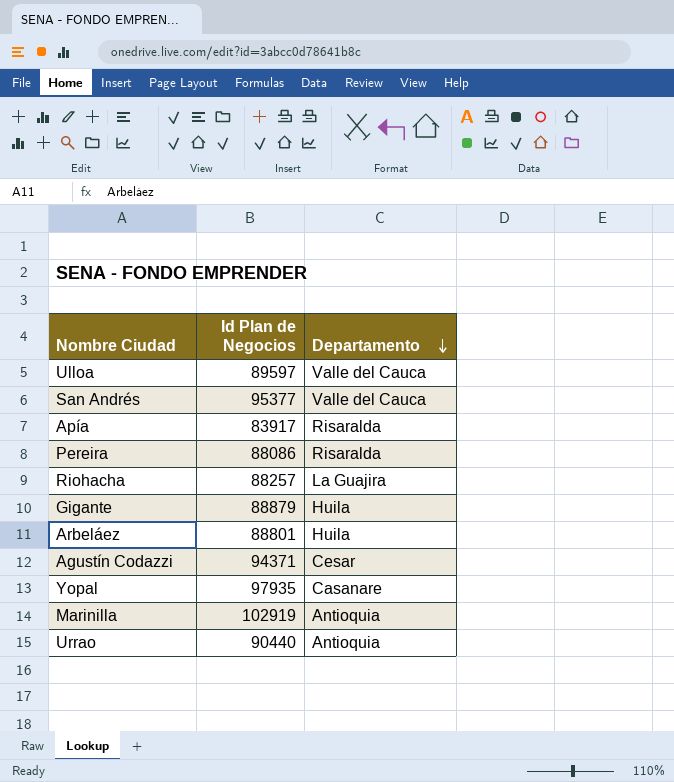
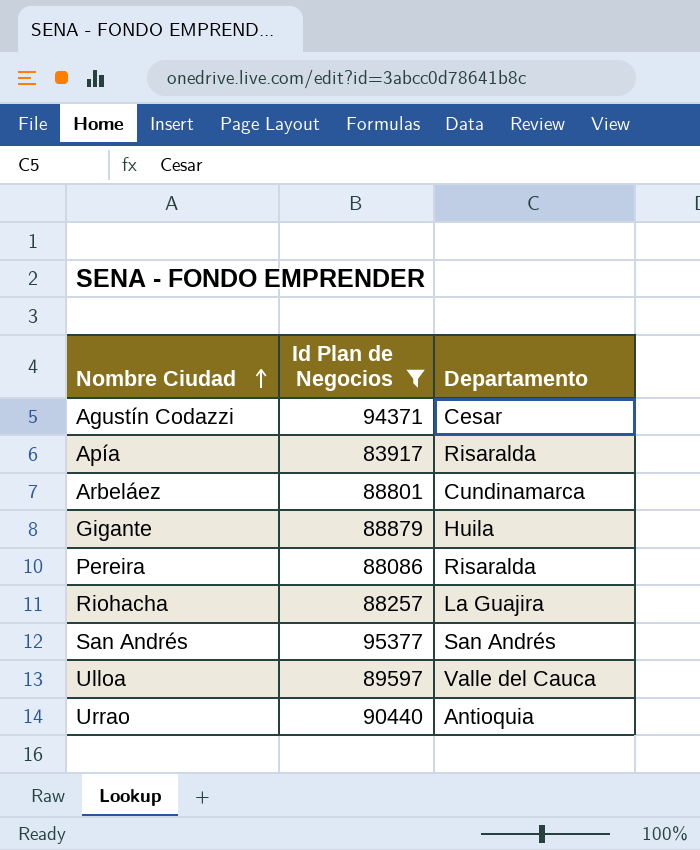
filter: none -> Id Plan de Negocios <= 95377
row order: Departamento descending -> Nombre Ciudad ascending
Arbeláez | Departamento: Huila -> Cundinamarca
San Andrés | Departamento: Valle del Cauca -> San Andrés

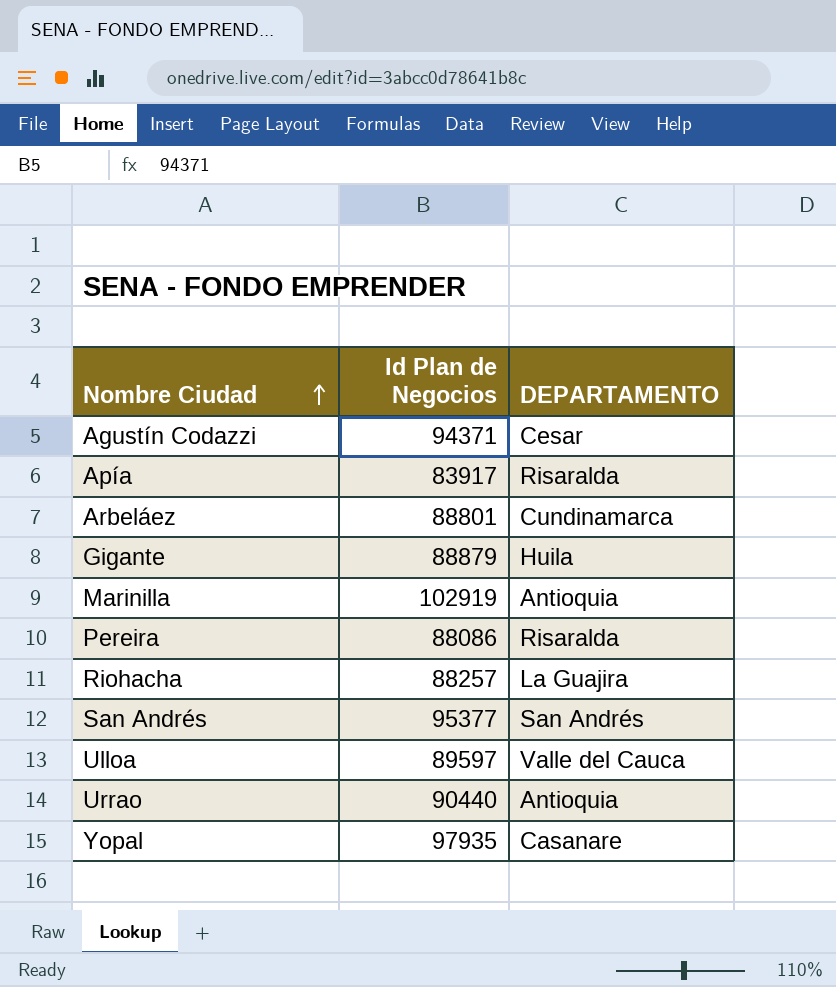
filter: Id Plan de Negocios <= 95377 -> none
column name: Departamento -> DEPARTAMENTO

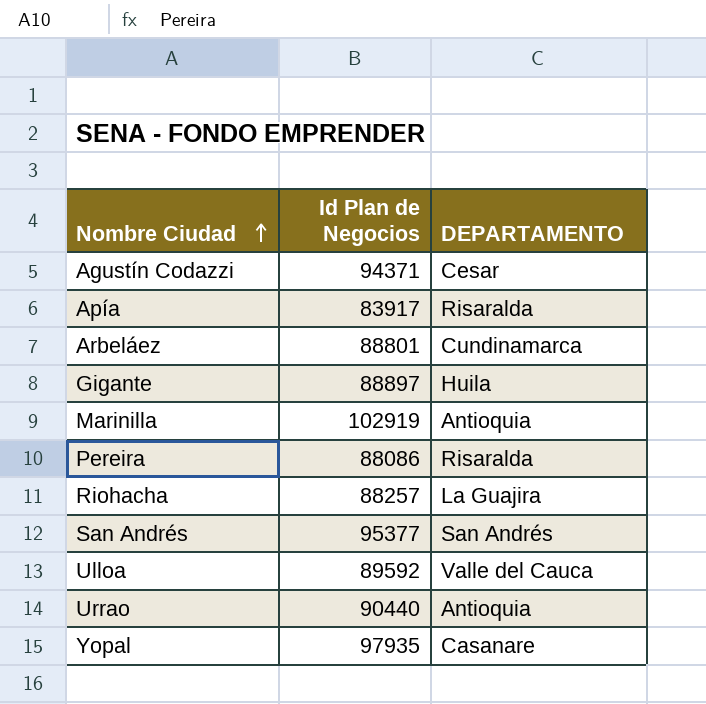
Gigante | Id Plan de Negocios: 88879 -> 88897
Ulloa | Id Plan de Negocios: 89597 -> 89592

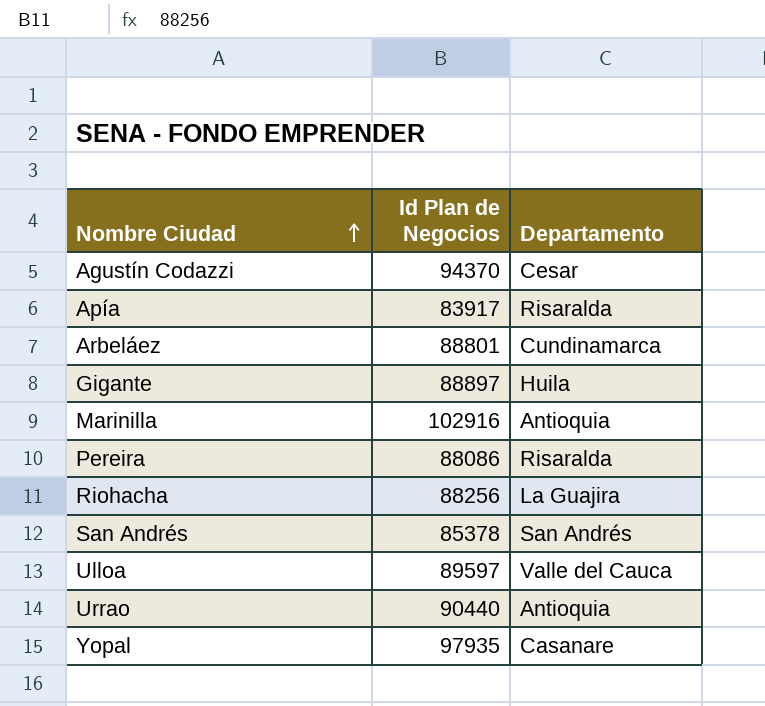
column name: DEPARTAMENTO -> Departamento
Agustín Codazzi | Id Plan de Negocios: 94371 -> 94370
Marinilla | Id Plan de Negocios: 102919 -> 102916
Riohacha | Id Plan de Negocios: 88257 -> 88256
San Andrés | Id Plan de Negocios: 95377 -> 85378
Ulloa | Id Plan de Negocios: 89592 -> 89597

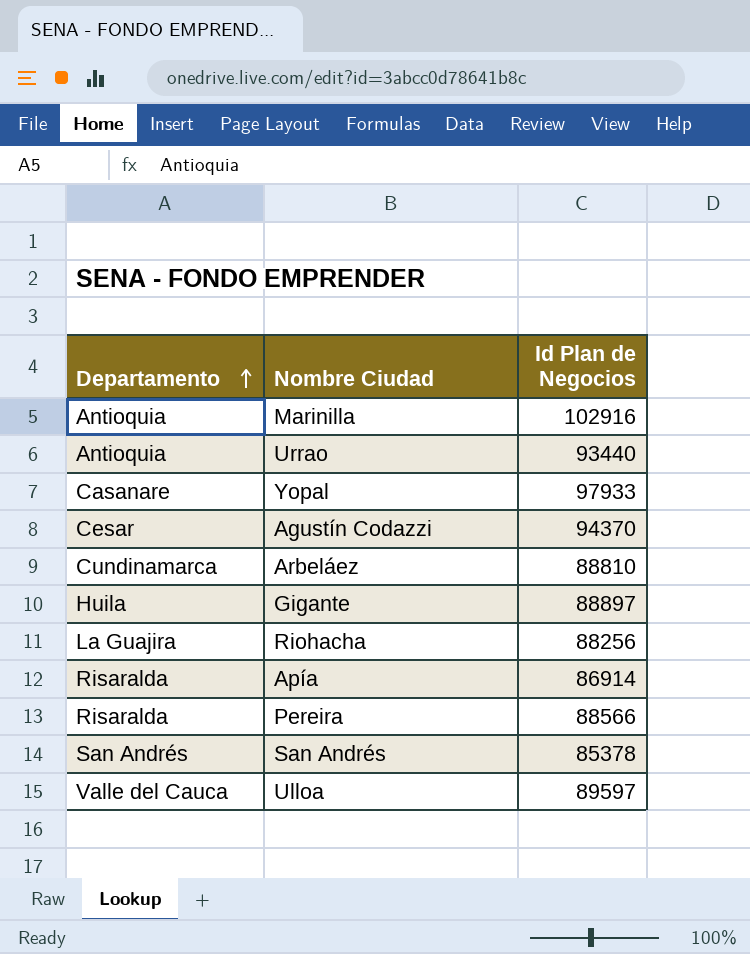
row order: Nombre Ciudad ascending -> Departamento ascending
column Departamento | position: 3 -> 1
Urrao | Id Plan de Negocios: 90440 -> 93440
Yopal | Id Plan de Negocios: 97935 -> 97933
Arbeláez | Id Plan de Negocios: 88801 -> 88810
Apía | Id Plan de Negocios: 83917 -> 86914
Pereira | Id Plan de Negocios: 88086 -> 88566

